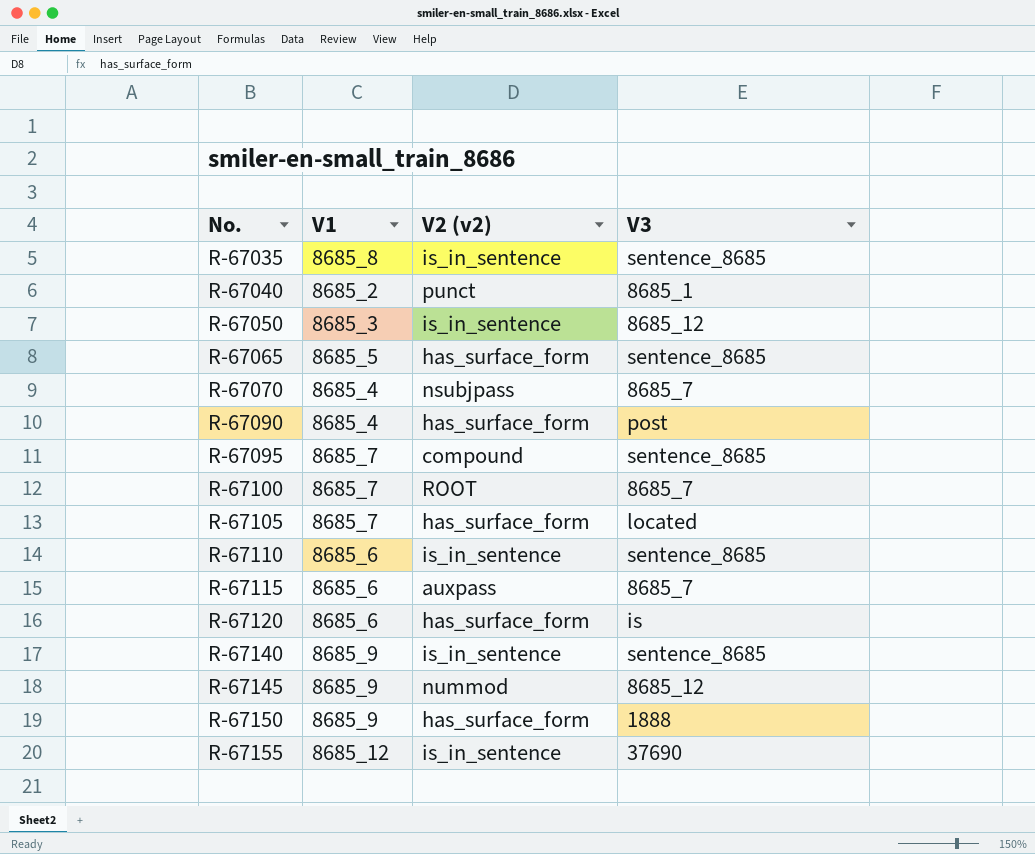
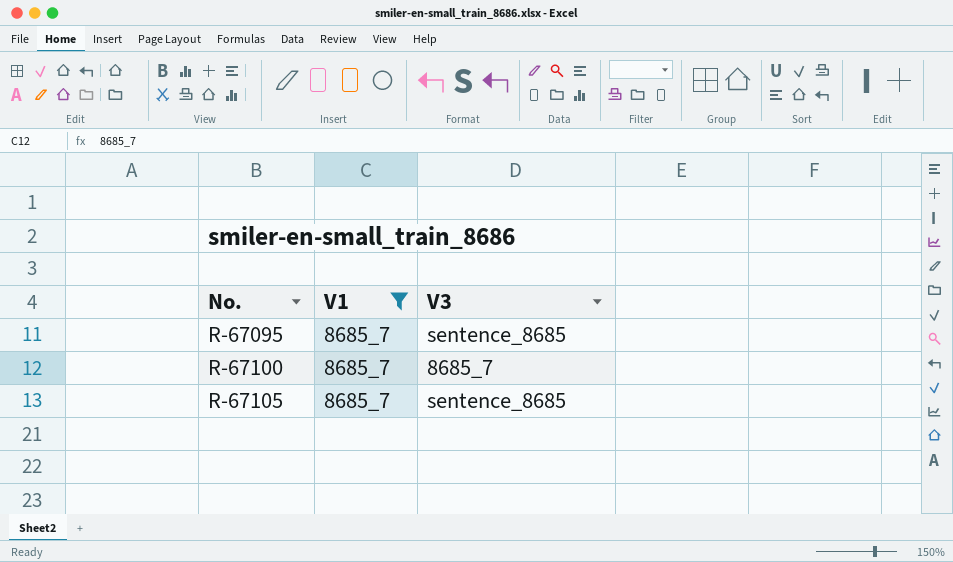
filter: none -> V1 = 8685_7
column V2 (v2) | position: 3 -> none
R-67105 | V3: located -> sentence_8685

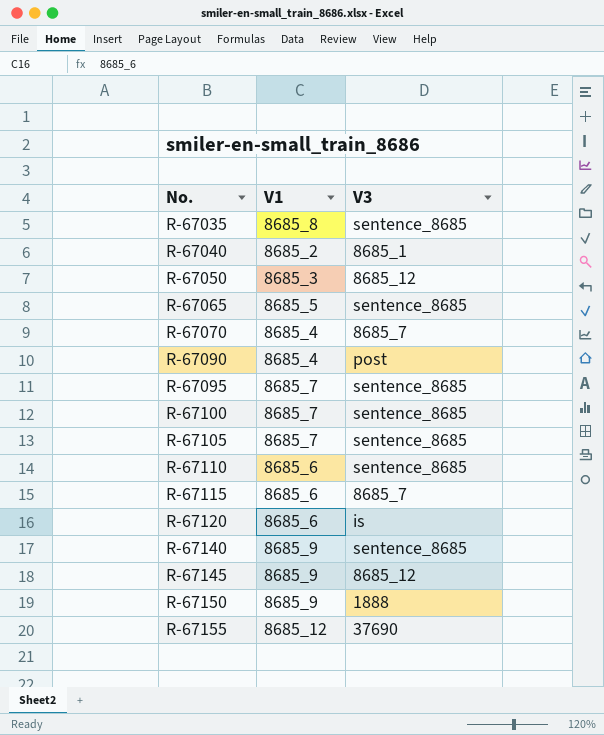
filter: V1 = 8685_7 -> none
R-67100 | V3: 8685_7 -> sentence_8685

